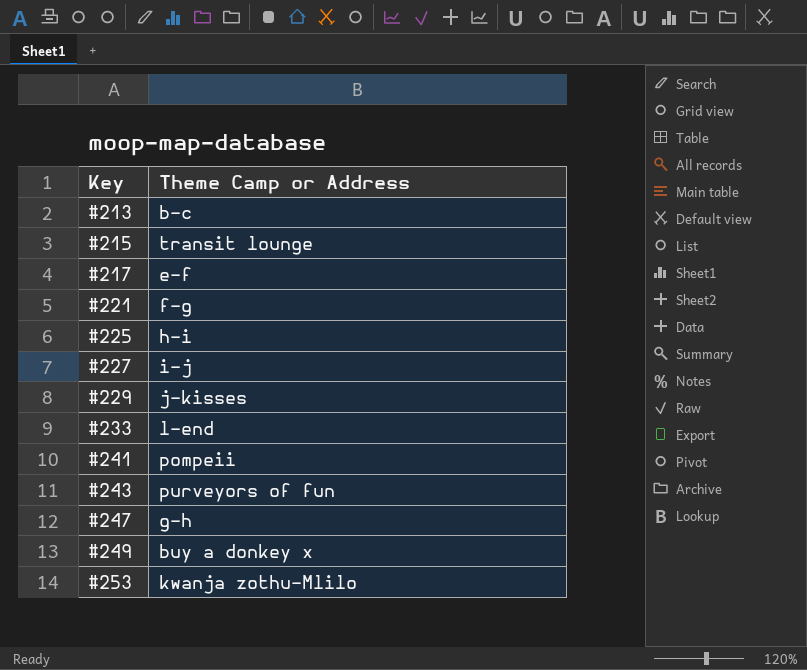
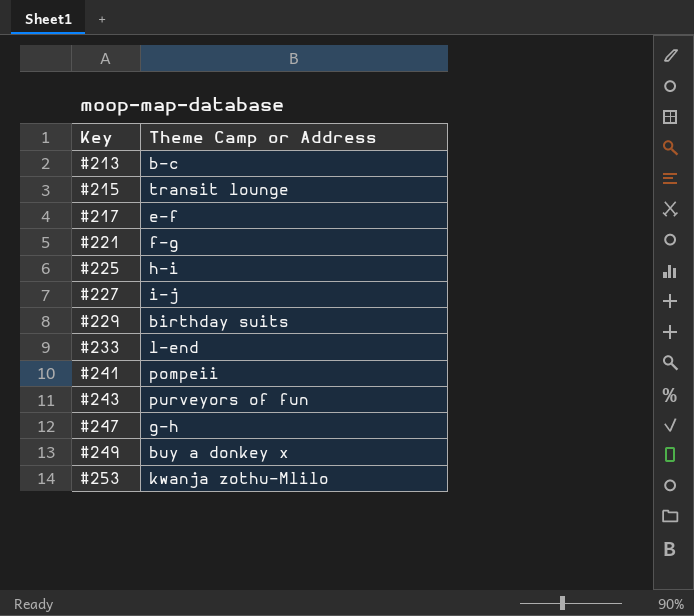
#229 | Theme Camp or Address: j-kisses -> birthday suits

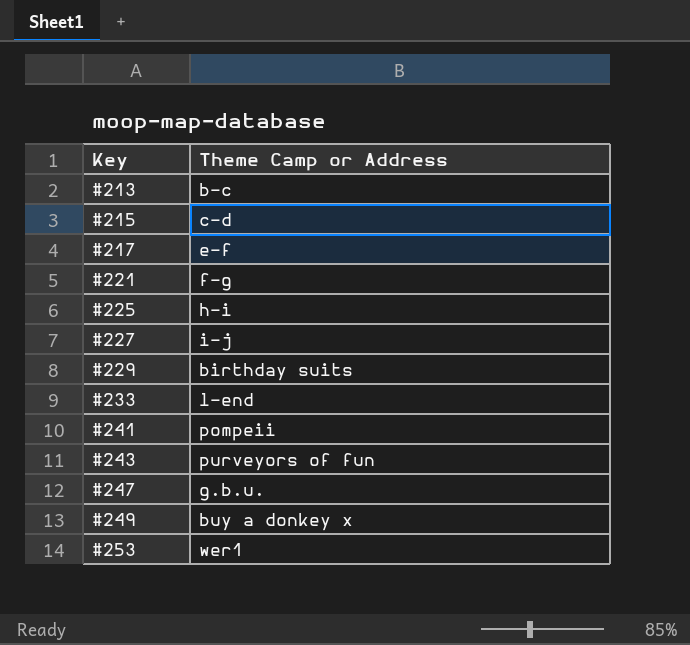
#215 | Theme Camp or Address: transit lounge -> c-d
#247 | Theme Camp or Address: g-h -> g.b.u.
#253 | Theme Camp or Address: kwanja zothu-Mlilo -> wer1

